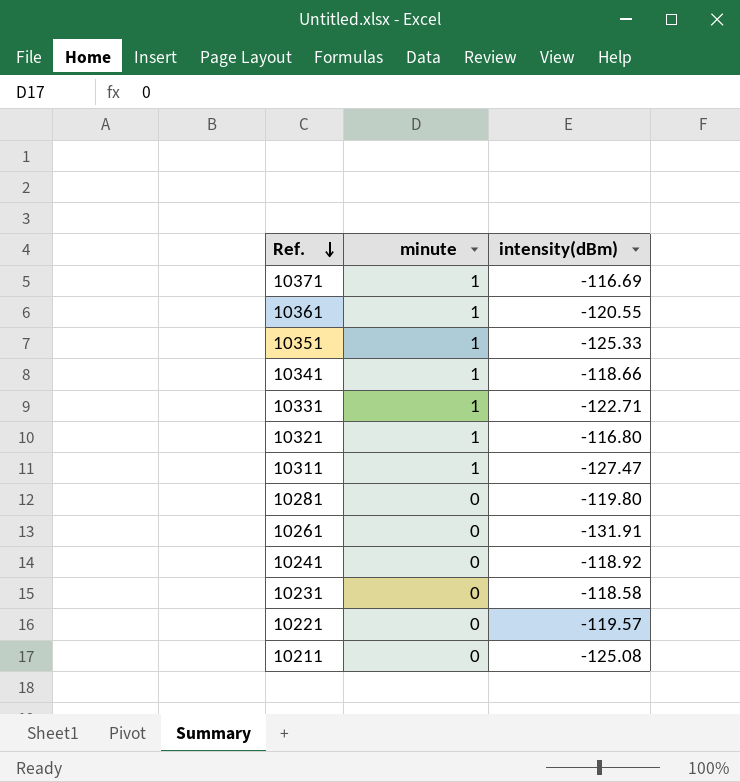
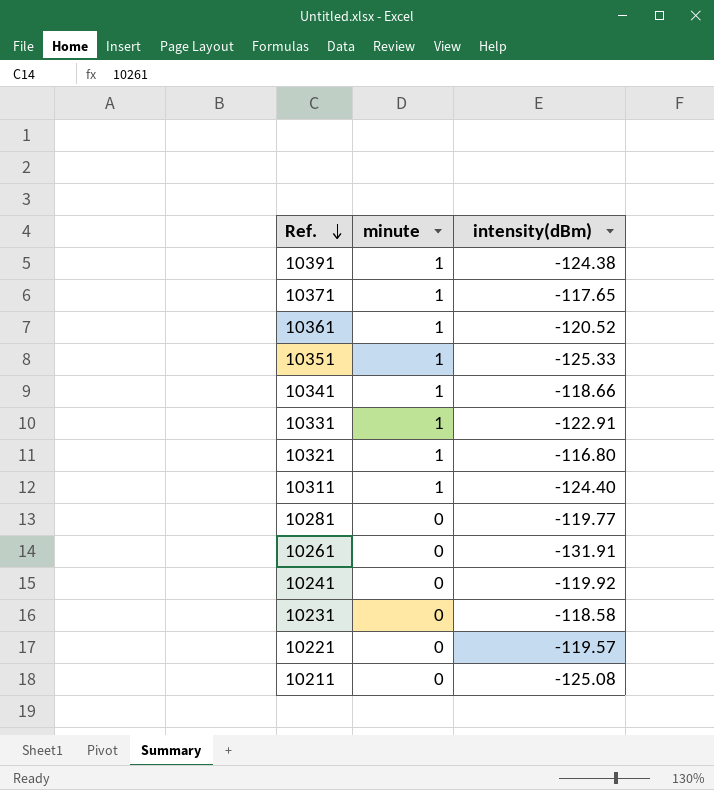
row 10391: none -> 1 | -124.38
10371 | intensity(dBm): -116.69 -> -117.65
10361 | intensity(dBm): -120.55 -> -120.52
10331 | intensity(dBm): -122.71 -> -122.91
10311 | intensity(dBm): -127.47 -> -124.40
10281 | intensity(dBm): -119.80 -> -119.77
10241 | intensity(dBm): -118.92 -> -119.92

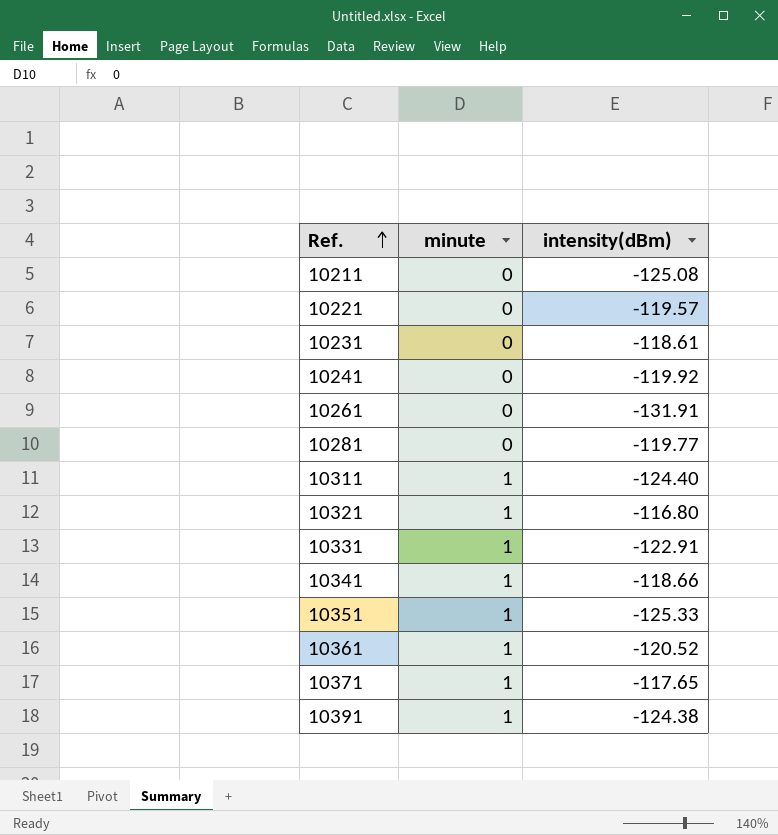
row order: Ref. descending -> Ref. ascending
10231 | intensity(dBm): -118.58 -> -118.61

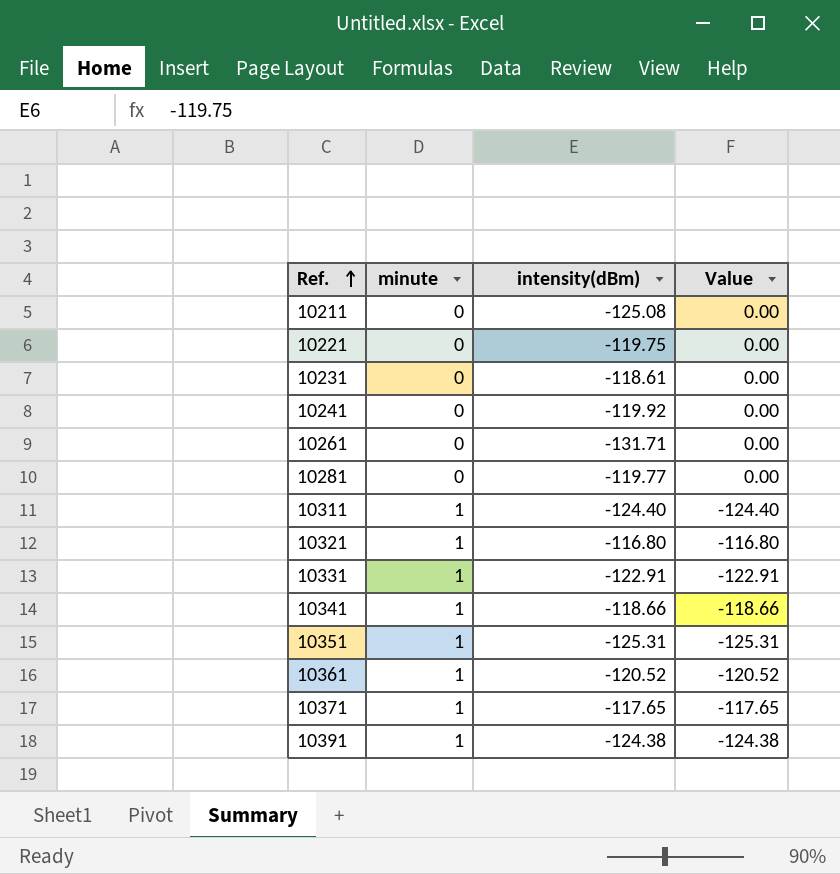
column Value | formula: none -> [minute] * [intensity(dBm)]
10221 | intensity(dBm): -119.57 -> -119.75
10261 | intensity(dBm): -131.91 -> -131.71
10351 | intensity(dBm): -125.33 -> -125.31

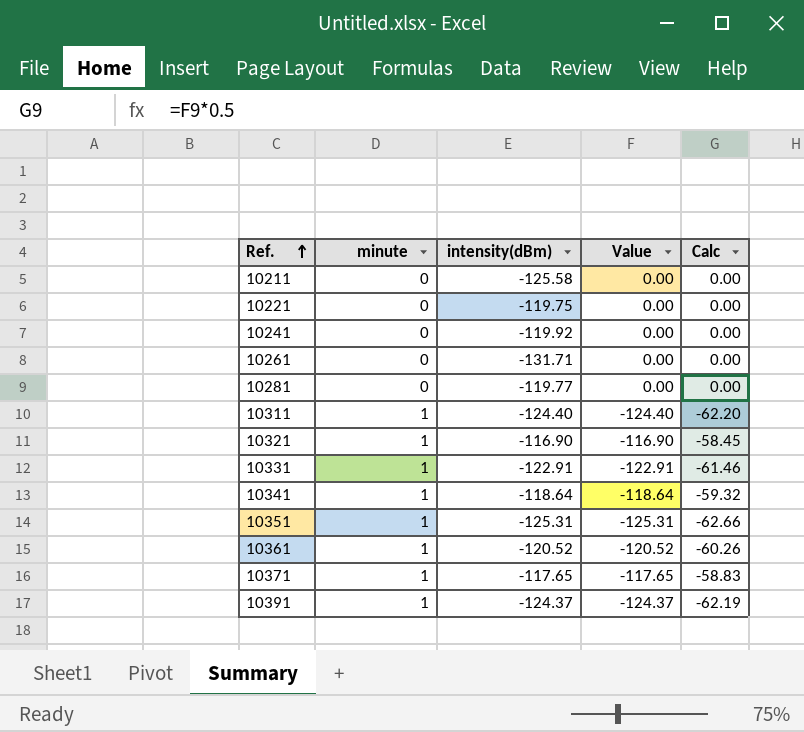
column Calc | formula: none -> [Value] * 0.5
row 10231: 0 | -118.61 | 0.00 -> none
10211 | intensity(dBm): -125.08 -> -125.58
10321 | intensity(dBm): -116.80 -> -116.90
10321 | Value: -116.80 -> -116.90
10341 | intensity(dBm): -118.66 -> -118.64
10341 | Value: -118.66 -> -118.64
10391 | intensity(dBm): -124.38 -> -124.37
10391 | Value: -124.38 -> -124.37

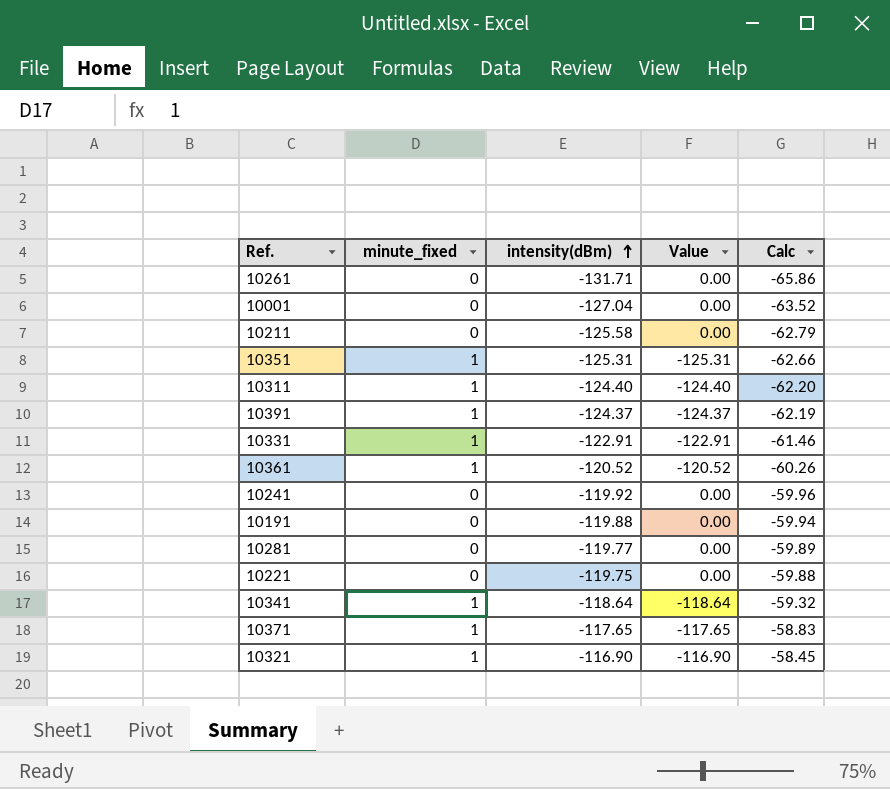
row order: Ref. ascending -> intensity(dBm) ascending
column name: minute -> minute_fixed
column Calc | formula: [Value] * 0.5 -> [intensity(dBm)] * 0.5
row 10001: none -> 0 | -127.04 | 0.00 | -63.52
row 10191: none -> 0 | -119.88 | 0.00 | -59.94

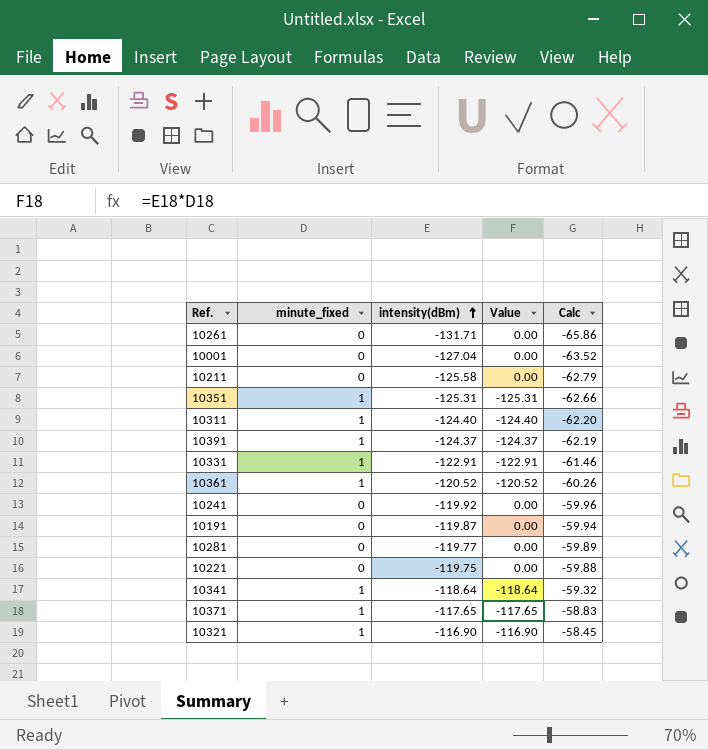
10191 | intensity(dBm): -119.88 -> -119.87

